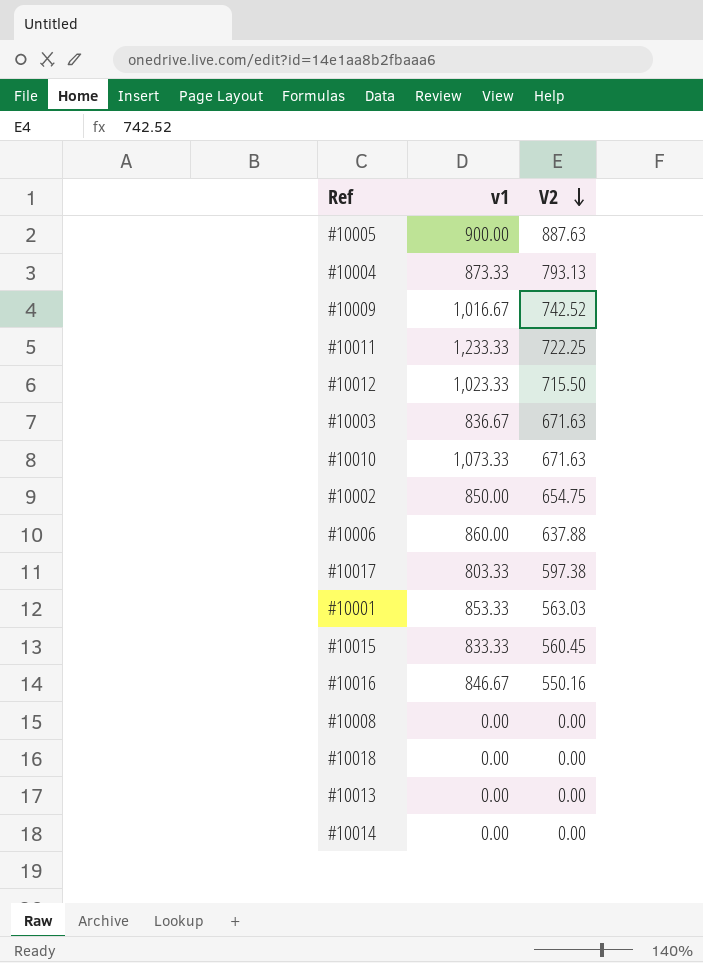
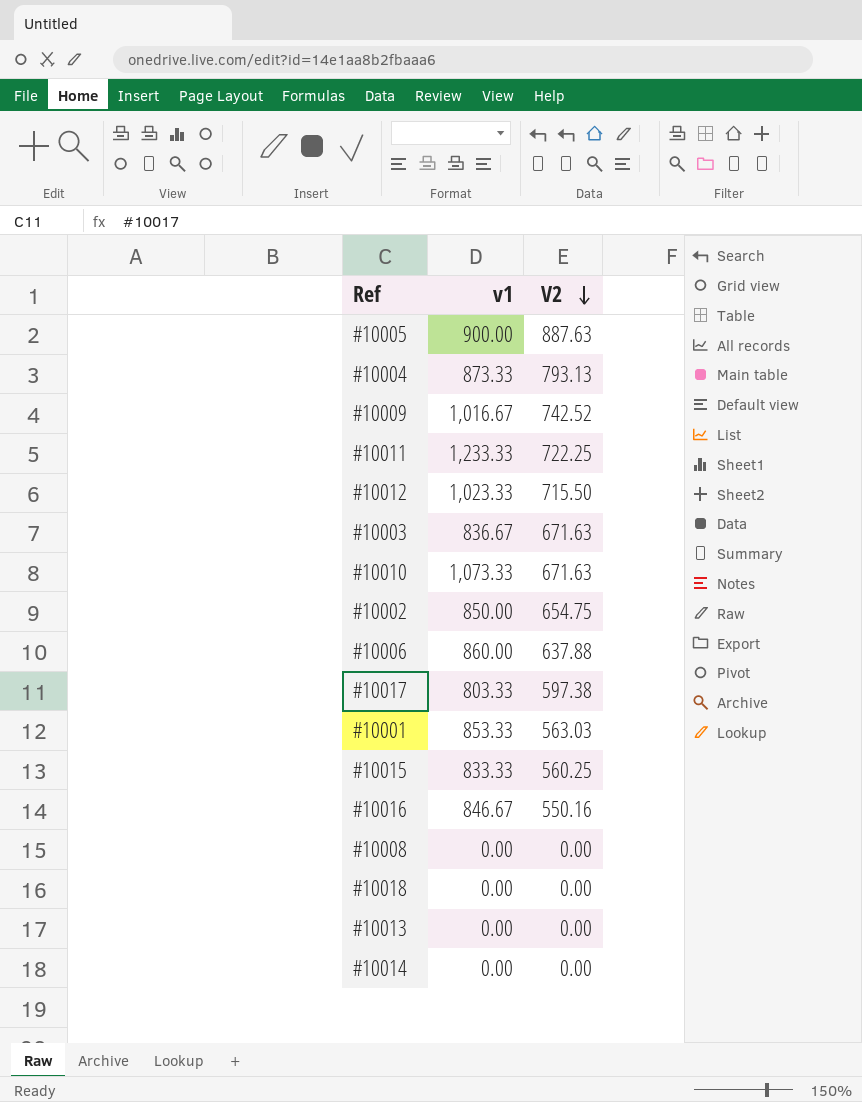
#10015 | V2: 560.45 -> 560.25

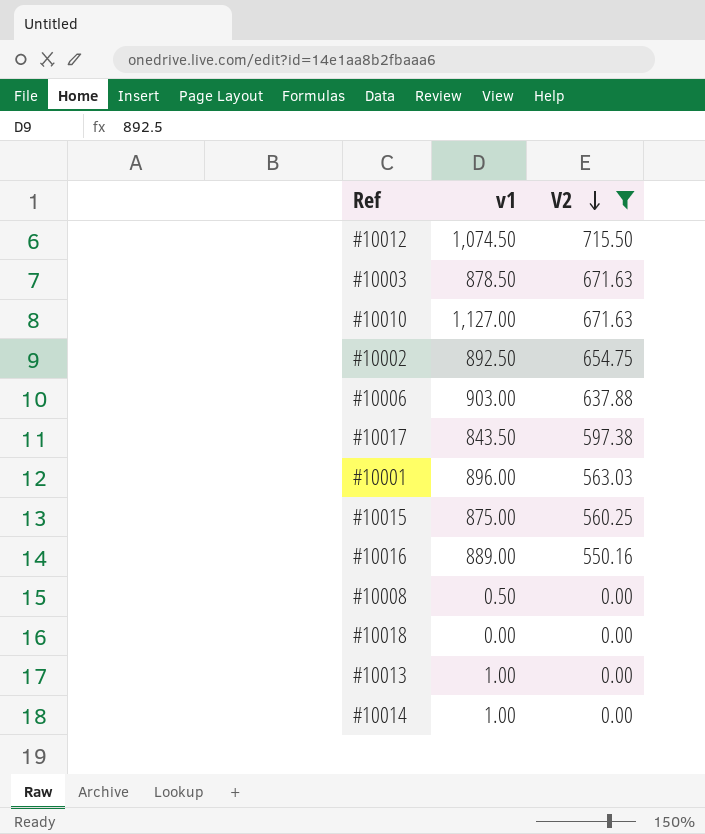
filter: none -> V2 <= 715.50
#10012 | v1: 1,023.33 -> 1,074.50
#10003 | v1: 836.67 -> 878.50
#10010 | v1: 1,073.33 -> 1,127.00
#10002 | v1: 850.00 -> 892.50
#10006 | v1: 860.00 -> 903.00
#10017 | v1: 803.33 -> 843.50
#10001 | v1: 853.33 -> 896.00
#10015 | v1: 833.33 -> 875.00
#10016 | v1: 846.67 -> 889.00
#10008 | v1: 0.00 -> 0.50
#10013 | v1: 0.00 -> 1.00
#10014 | v1: 0.00 -> 1.00

